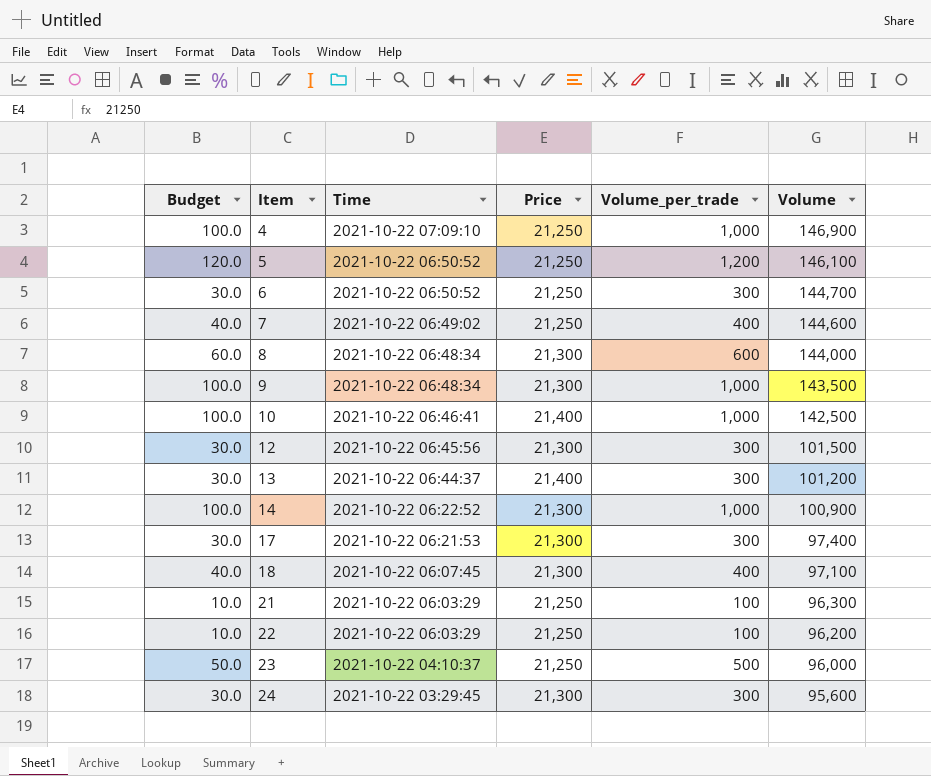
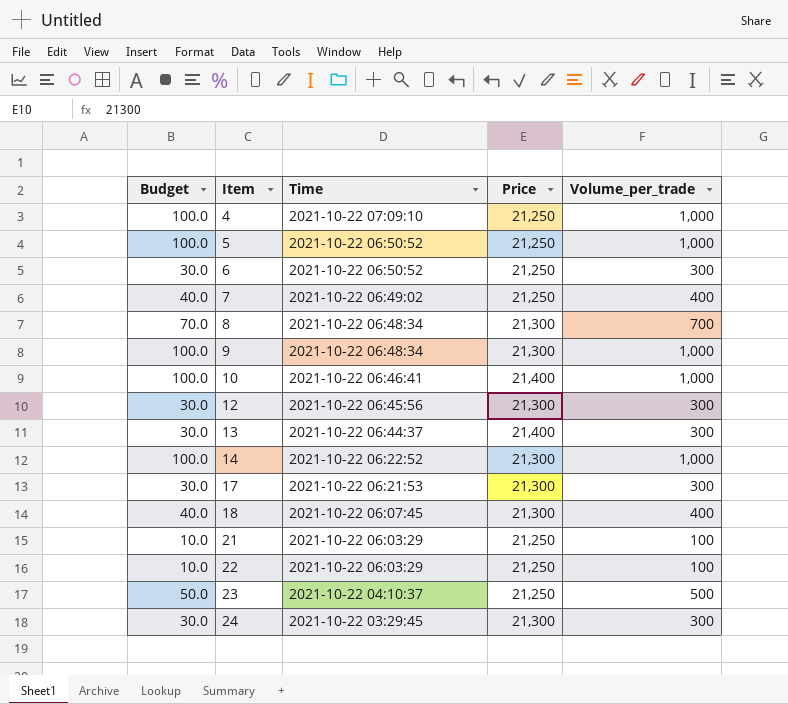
column Volume | position: 6 -> none
5 | Budget: 120.0 -> 100.0
5 | Volume_per_trade: 1,200 -> 1,000
8 | Budget: 60.0 -> 70.0
8 | Volume_per_trade: 600 -> 700

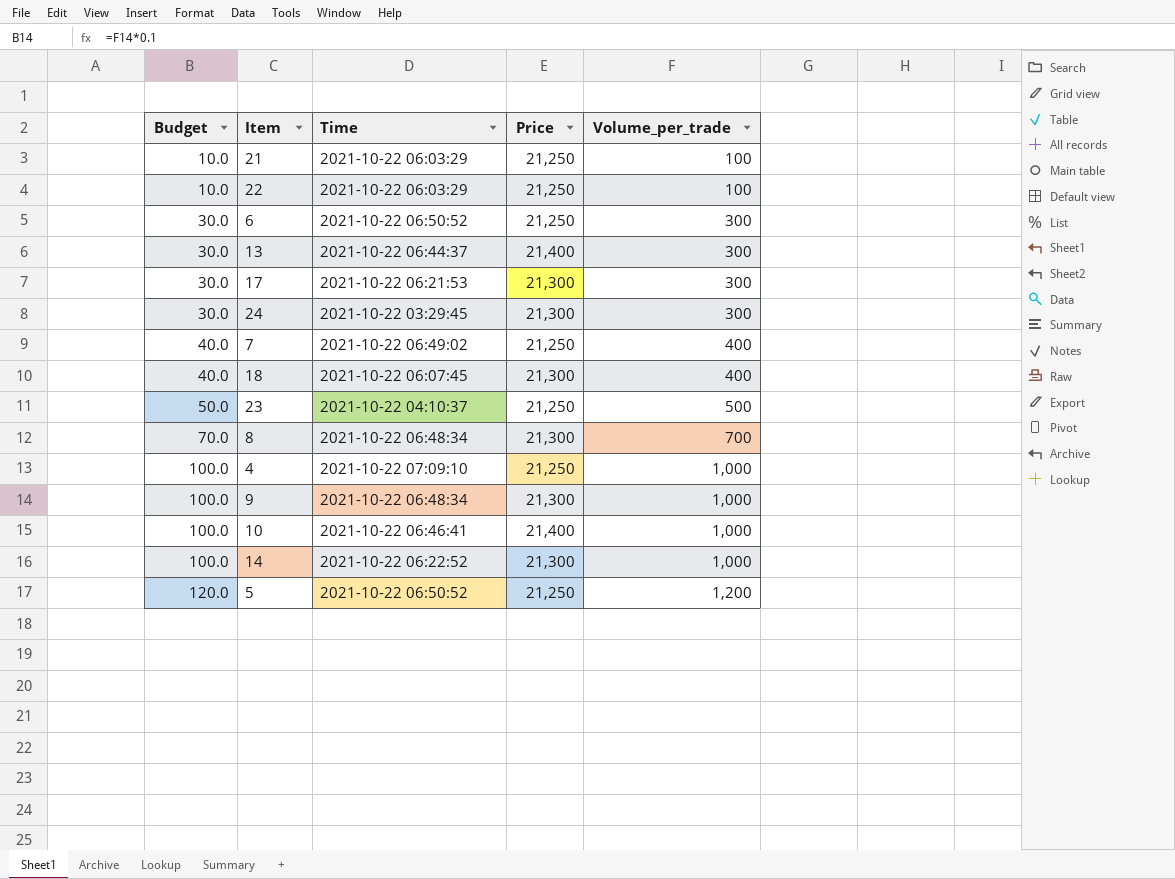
row order: Item ascending -> Budget ascending
row 12: 30.0 | 2021-10-22 06:45:56 | 21,300 | 300 -> none
5 | Budget: 100.0 -> 120.0
5 | Volume_per_trade: 1,000 -> 1,200

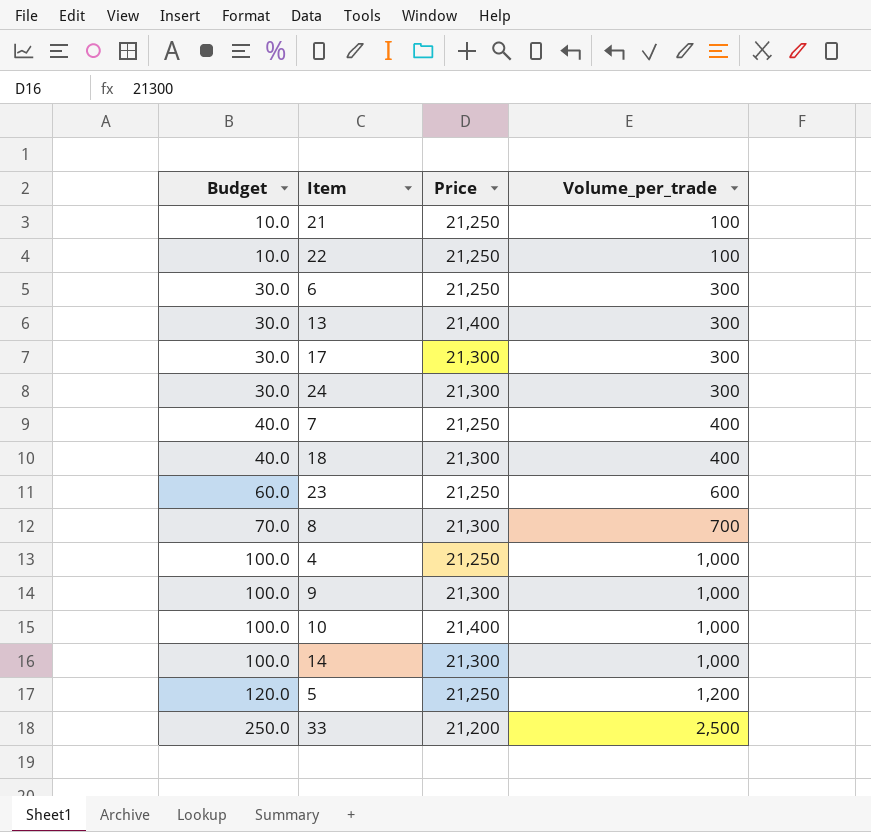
column Time | position: 3 -> none
23 | Budget: 50.0 -> 60.0
23 | Volume_per_trade: 500 -> 600
row 33: none -> 250.0 | 21,200 | 2,500

